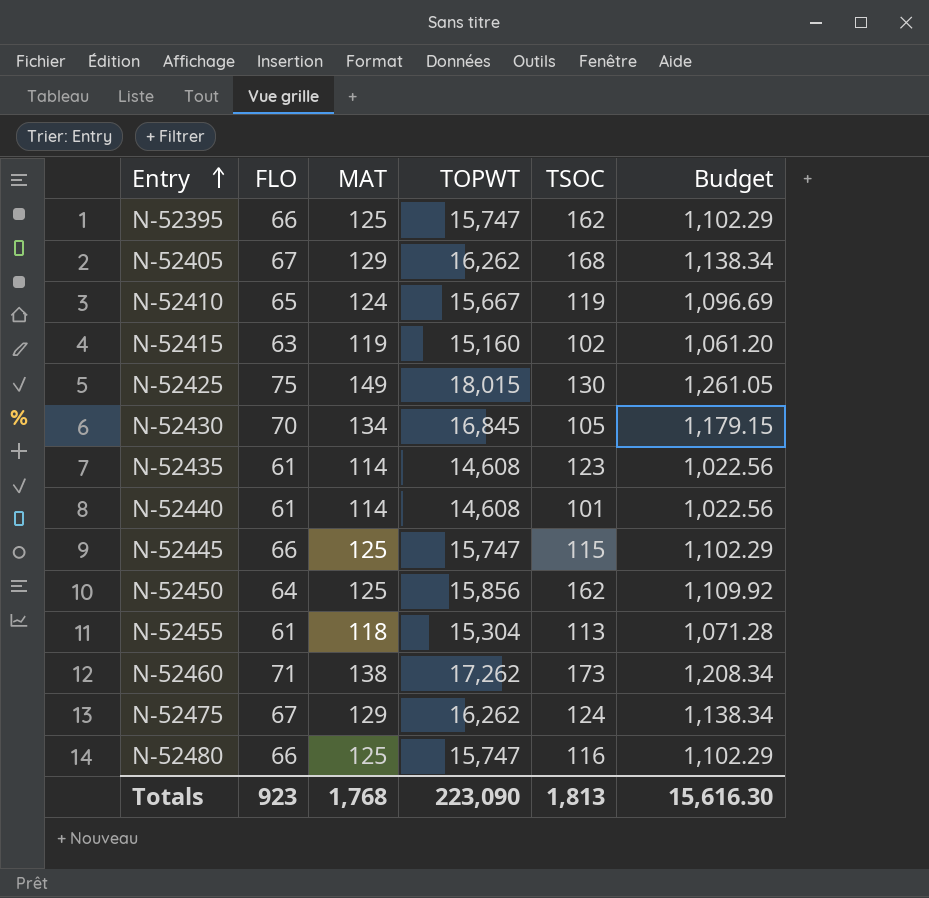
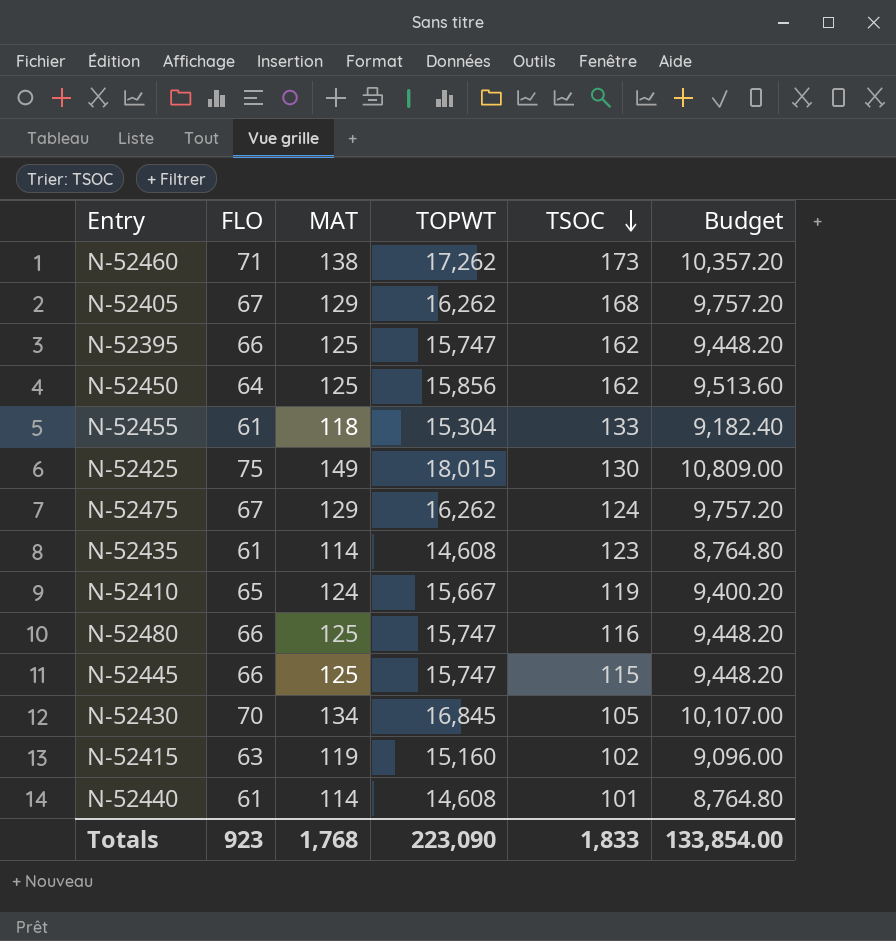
row order: Entry ascending -> TSOC descending
column Budget | formula: [TOPWT] * 0.07 -> [TOPWT] * 0.6
N-52455 | TSOC: 113 -> 133
Totals | TSOC: 1,813 -> 1,833
Totals | Budget: 15,616.30 -> 133,854.00

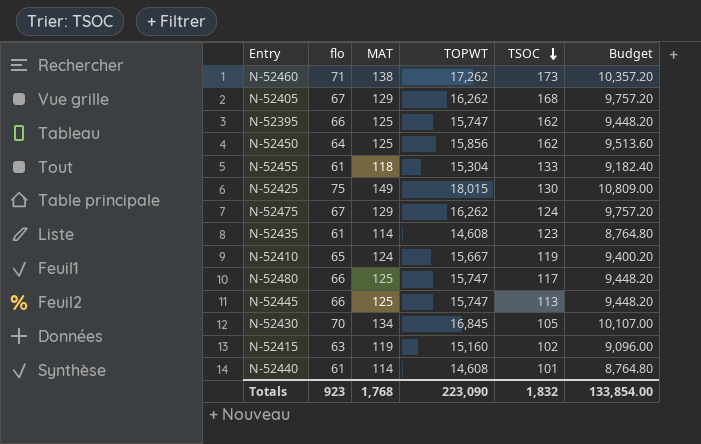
column name: FLO -> flo
N-52480 | TSOC: 116 -> 117
N-52445 | TSOC: 115 -> 113
Totals | TSOC: 1,833 -> 1,832

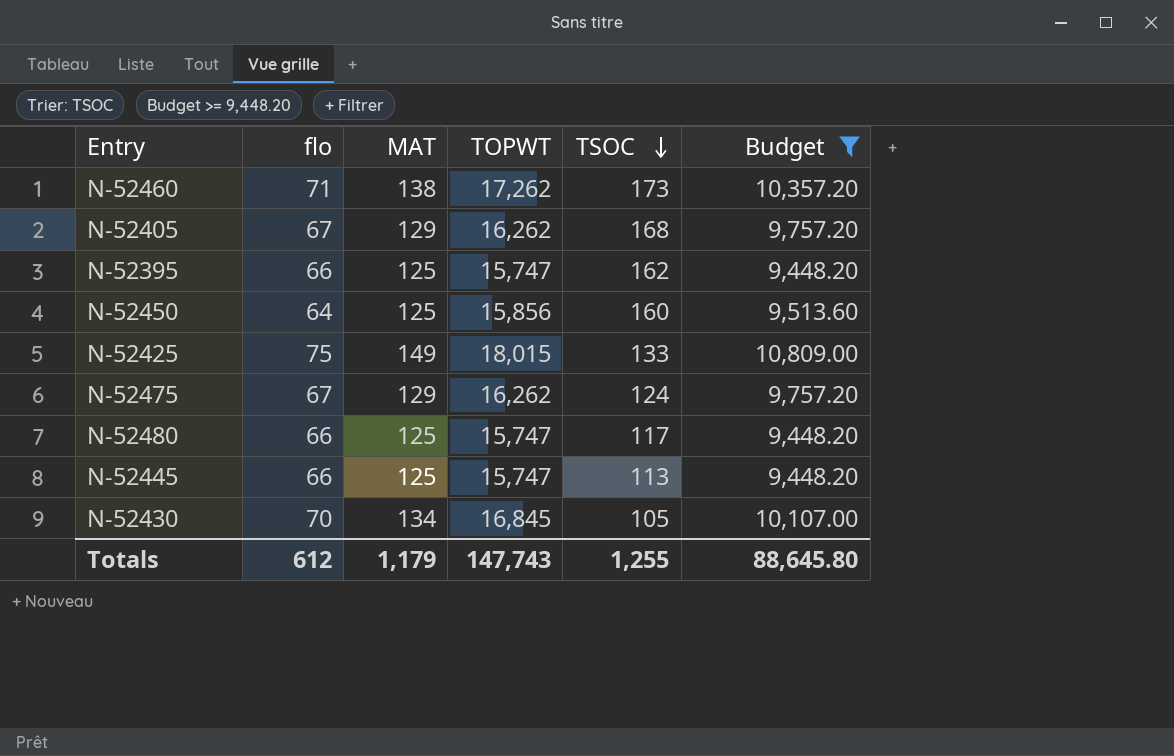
filter: none -> Budget >= 9,448.20
N-52450 | TSOC: 162 -> 160
N-52425 | TSOC: 130 -> 133
Totals | flo: 923 -> 612
Totals | MAT: 1,768 -> 1,179
Totals | TOPWT: 223,090 -> 147,743
Totals | TSOC: 1,832 -> 1,255
Totals | Budget: 133,854.00 -> 88,645.80

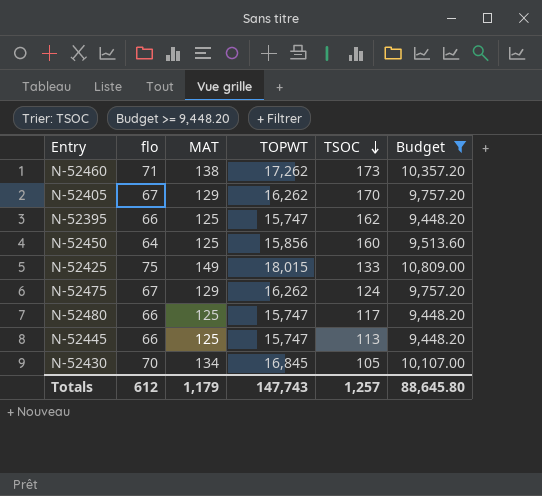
N-52405 | TSOC: 168 -> 170
Totals | TSOC: 1,255 -> 1,257

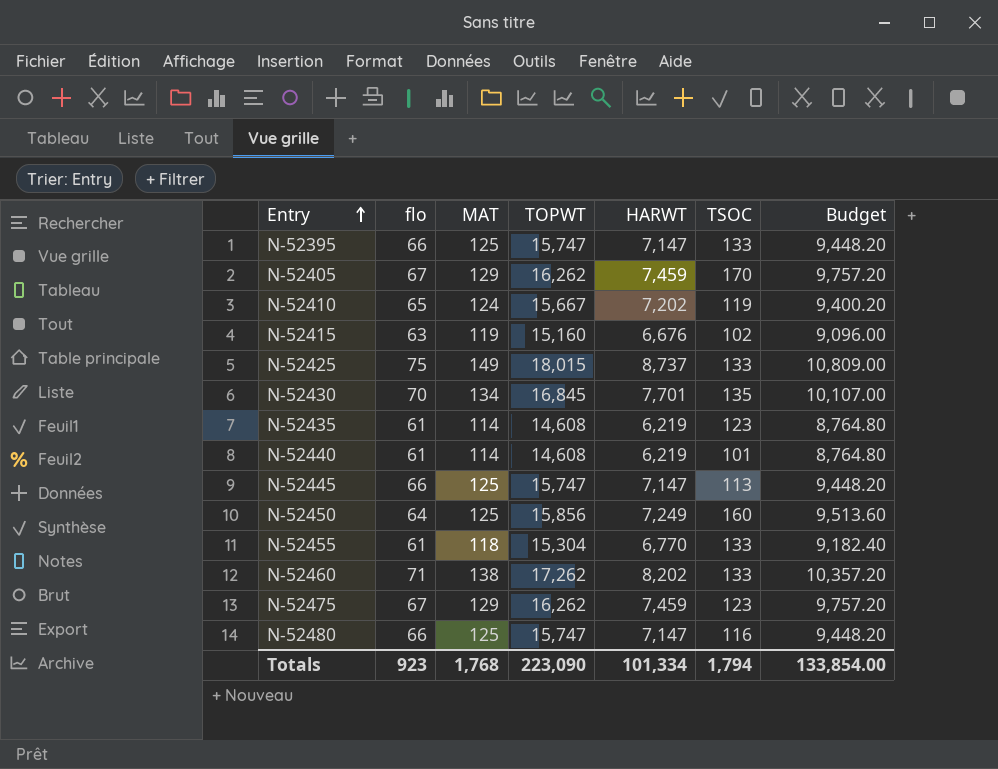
filter: Budget >= 9,448.20 -> none
row order: TSOC descending -> Entry ascending
column HARWT | position: none -> 5
N-52395 | TSOC: 162 -> 133
N-52430 | TSOC: 105 -> 135
N-52460 | TSOC: 173 -> 133
N-52475 | TSOC: 124 -> 123
N-52480 | TSOC: 117 -> 116
Totals | flo: 612 -> 923
Totals | MAT: 1,179 -> 1,768
Totals | TOPWT: 147,743 -> 223,090
Totals | TSOC: 1,257 -> 1,794
Totals | Budget: 88,645.80 -> 133,854.00

